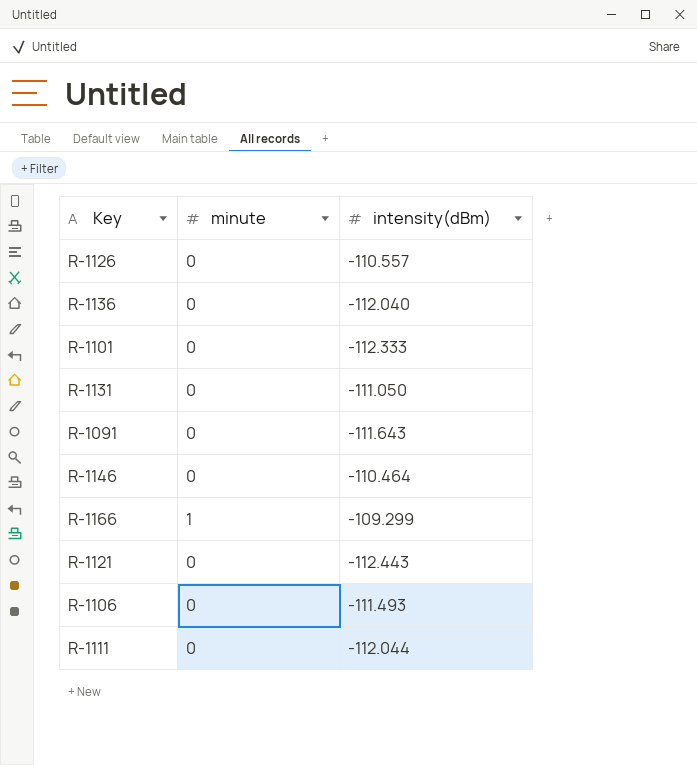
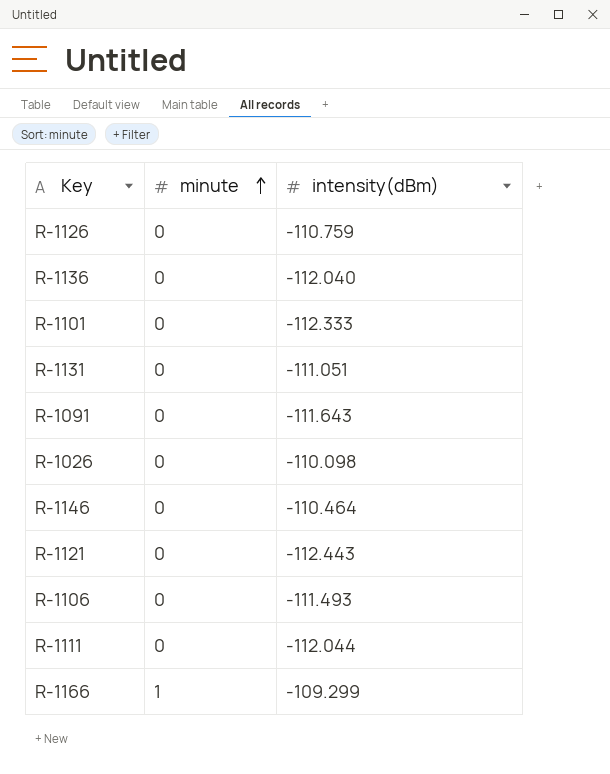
row order: none -> minute ascending
R-1126 | intensity(dBm): -110.557 -> -110.759
R-1131 | intensity(dBm): -111.050 -> -111.051
row R-1026: none -> 0 | -110.098

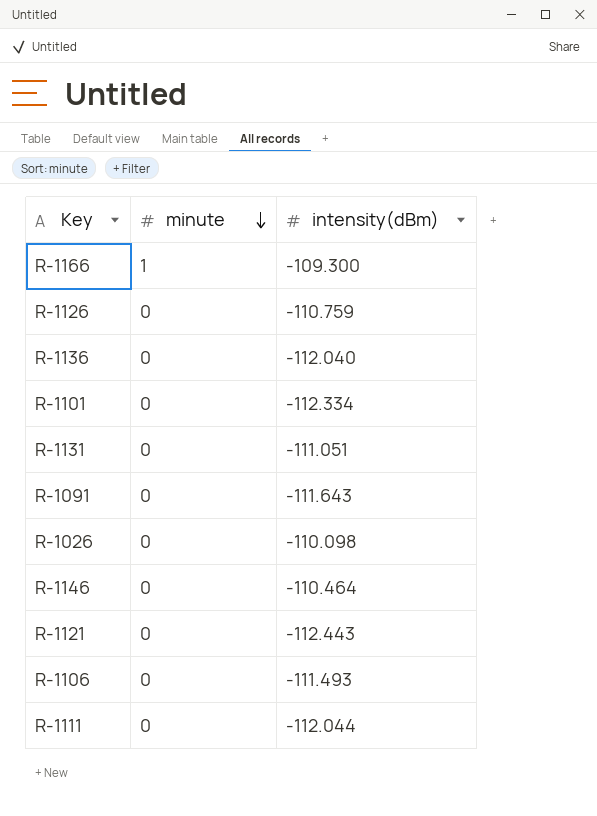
row order: minute ascending -> minute descending
R-1166 | intensity(dBm): -109.299 -> -109.300
R-1101 | intensity(dBm): -112.333 -> -112.334

